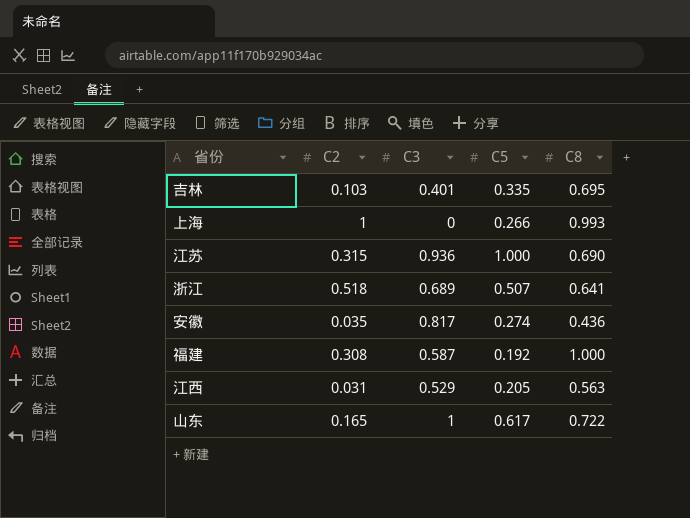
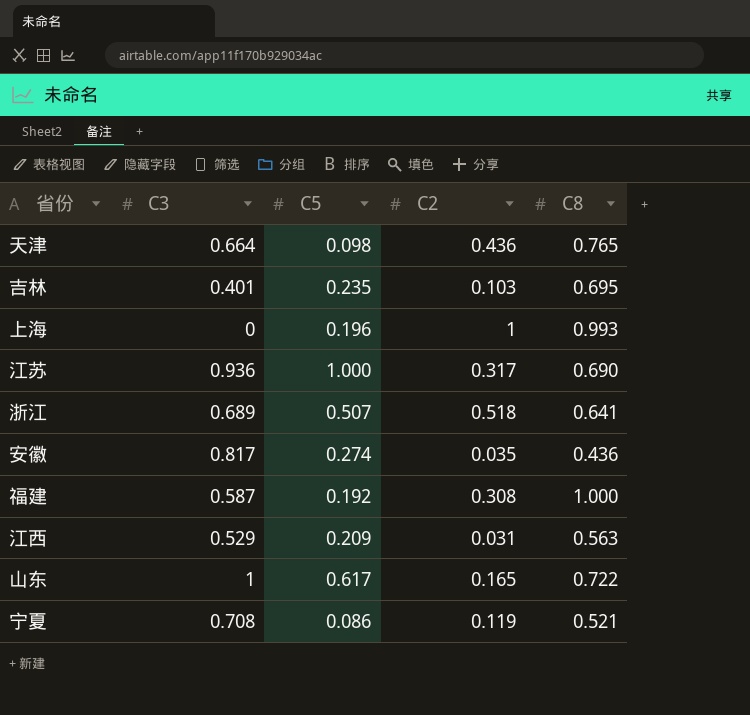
column C2 | position: 2 -> 4
row 天津: none -> 0.664 | 0.098 | 0.436 | 0.765
吉林 | C5: 0.335 -> 0.235
上海 | C5: 0.266 -> 0.196
江苏 | C2: 0.315 -> 0.317
江西 | C5: 0.205 -> 0.209
row 宁夏: none -> 0.708 | 0.086 | 0.119 | 0.521

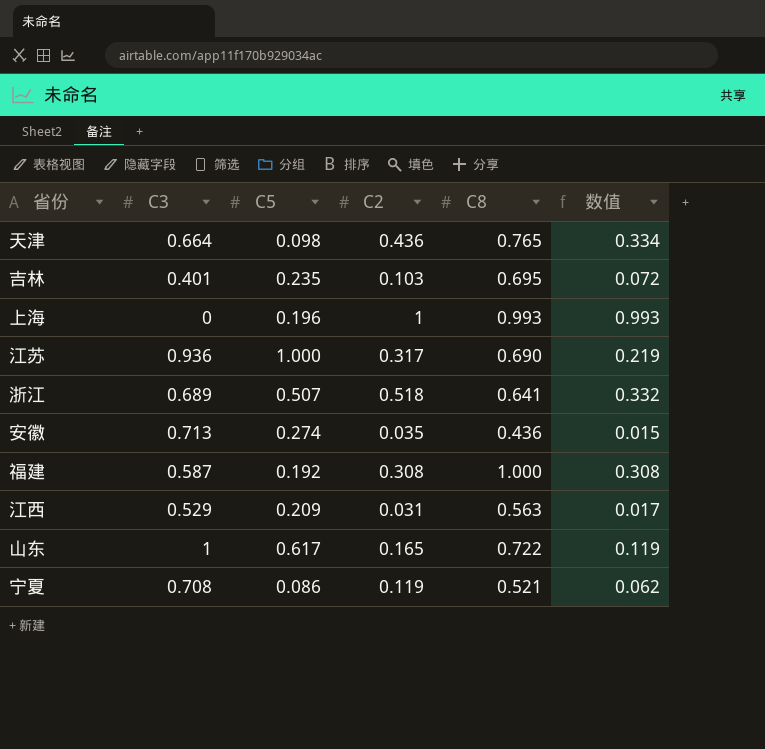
column 数值 | formula: none -> [C2] * [C8]
安徽 | C3: 0.817 -> 0.713

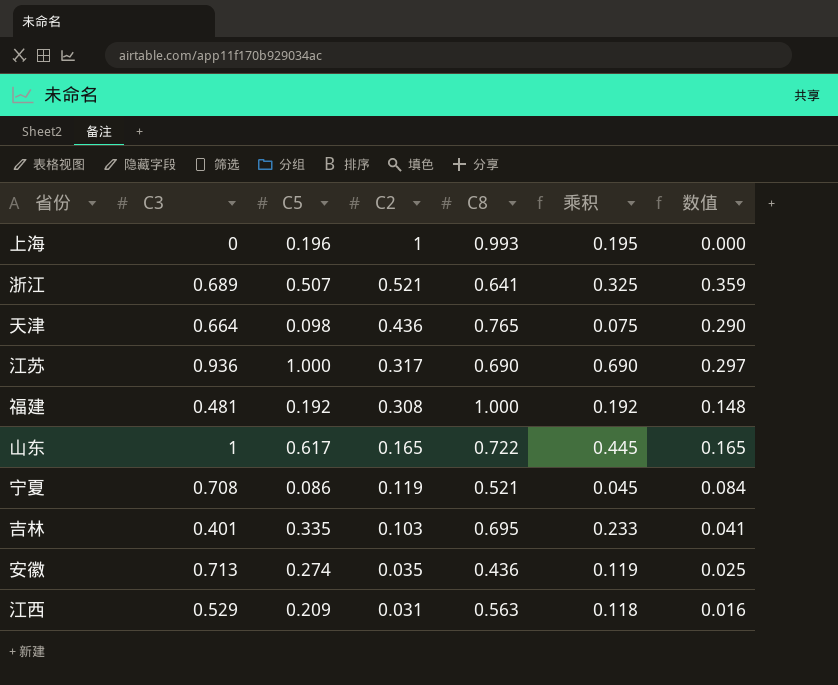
row order: none -> C2 descending
column 乘积 | formula: none -> [C5] * [C8]
column 数值 | formula: [C2] * [C8] -> [C3] * [C2]
浙江 | C2: 0.518 -> 0.521
福建 | C3: 0.587 -> 0.481
吉林 | C5: 0.235 -> 0.335

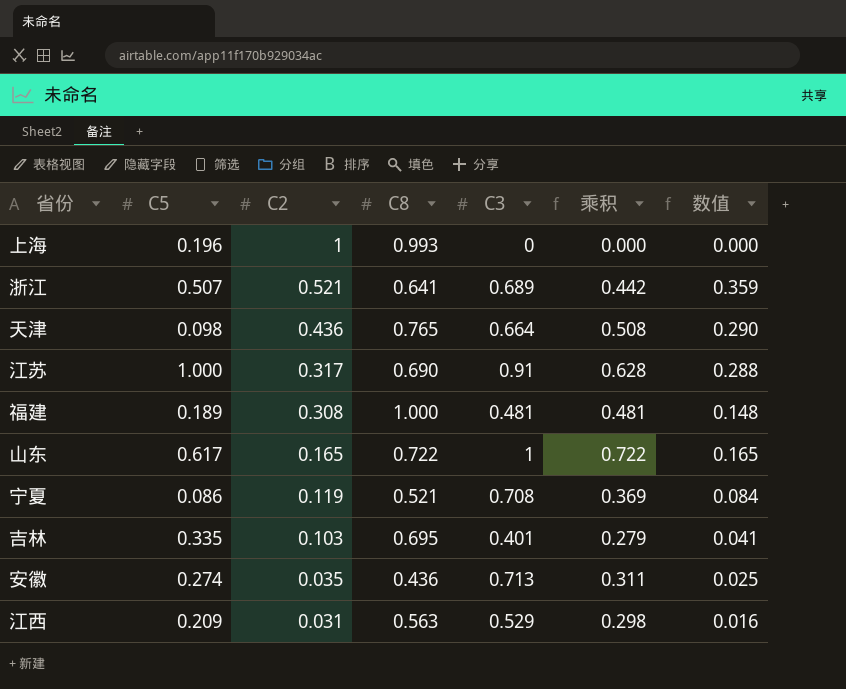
column C3 | position: 2 -> 5
column 乘积 | formula: [C5] * [C8] -> [C8] * [C3]
江苏 | C3: 0.936 -> 0.91
江苏 | 数值: 0.297 -> 0.288
福建 | C5: 0.192 -> 0.189

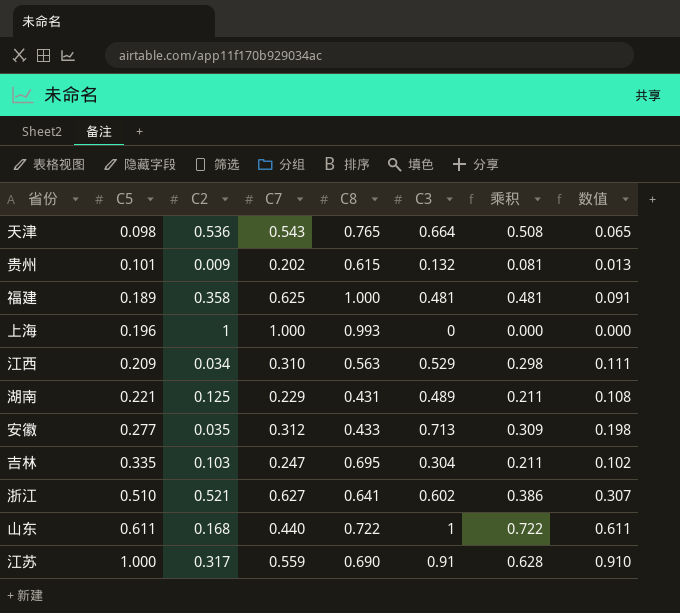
row order: C2 descending -> C5 ascending
column C7 | position: none -> 4
column 数值 | formula: [C2] * [C3] -> [C5] * [C3]
row 宁夏: 0.086 | 0.119 | 0.521 | 0.708 | 0.369 | 0.084 -> none
天津 | C2: 0.436 -> 0.536
row 贵州: none -> 0.101 | 0.009 | 0.202 | 0.615 | 0.132 | 0.081 | 0.013
福建 | C2: 0.308 -> 0.358
江西 | C2: 0.031 -> 0.034
row 湖南: none -> 0.221 | 0.125 | 0.229 | 0.431 | 0.489 | 0.211 | 0.108
安徽 | C5: 0.274 -> 0.277
安徽 | C8: 0.436 -> 0.433
安徽 | 乘积: 0.311 -> 0.309
吉林 | C3: 0.401 -> 0.304
吉林 | 乘积: 0.279 -> 0.211
浙江 | C5: 0.507 -> 0.510
浙江 | C3: 0.689 -> 0.602
浙江 | 乘积: 0.442 -> 0.386
山东 | C5: 0.617 -> 0.611
山东 | C2: 0.165 -> 0.168

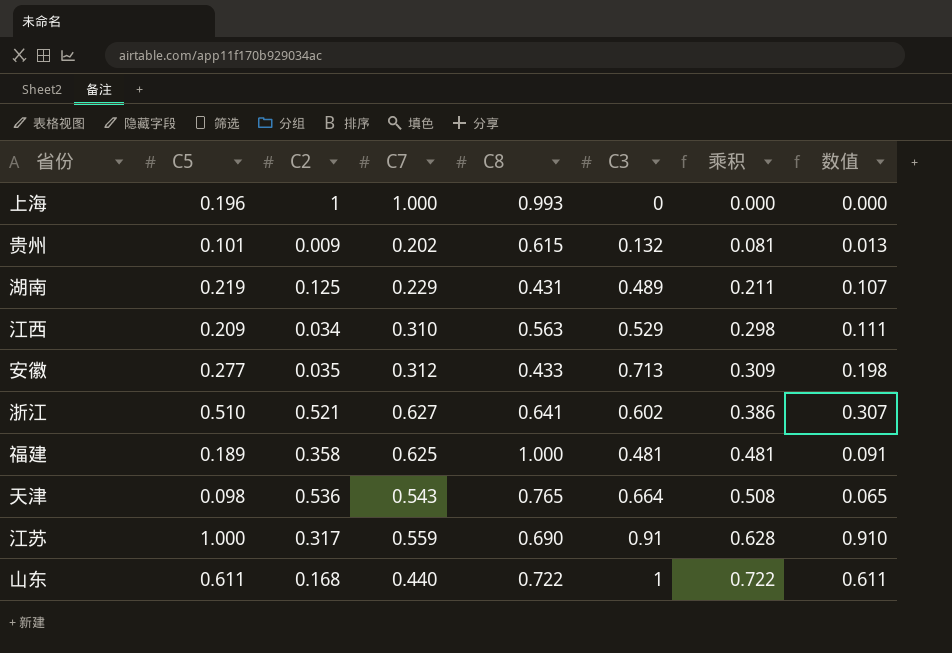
row order: C5 ascending -> 乘积 ascending
row 吉林: 0.335 | 0.103 | 0.247 | 0.695 | 0.304 | 0.211 | 0.102 -> none
湖南 | C5: 0.221 -> 0.219
湖南 | 数值: 0.108 -> 0.107

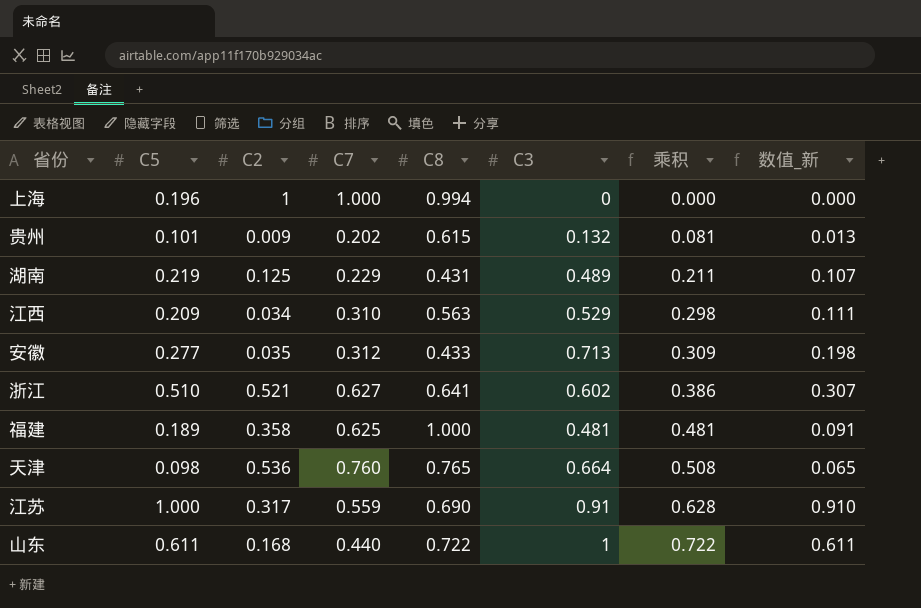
column name: 数值 -> 数值_新
上海 | C8: 0.993 -> 0.994
天津 | C7: 0.543 -> 0.760

